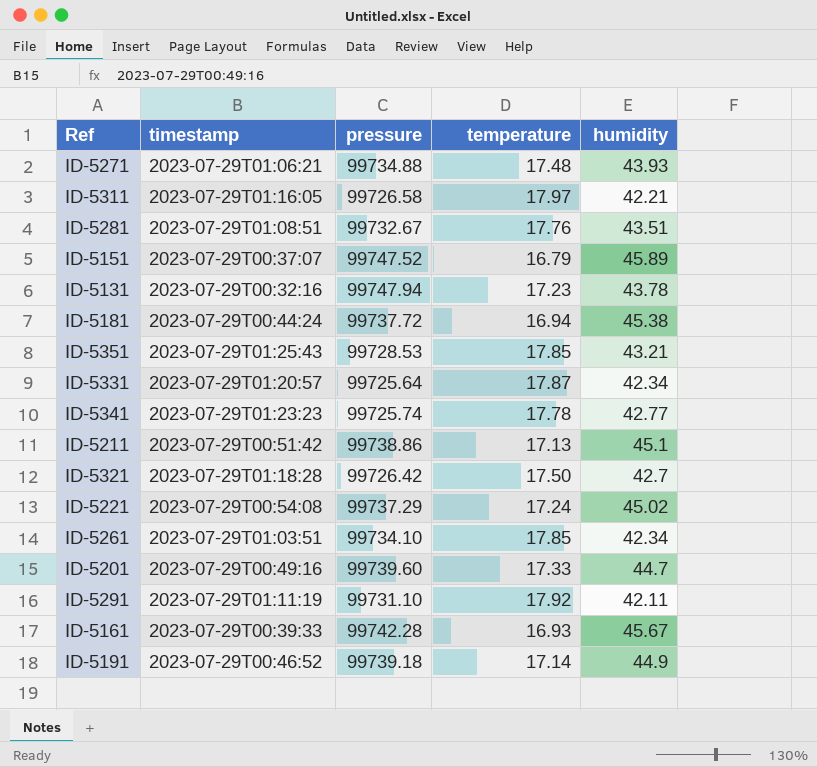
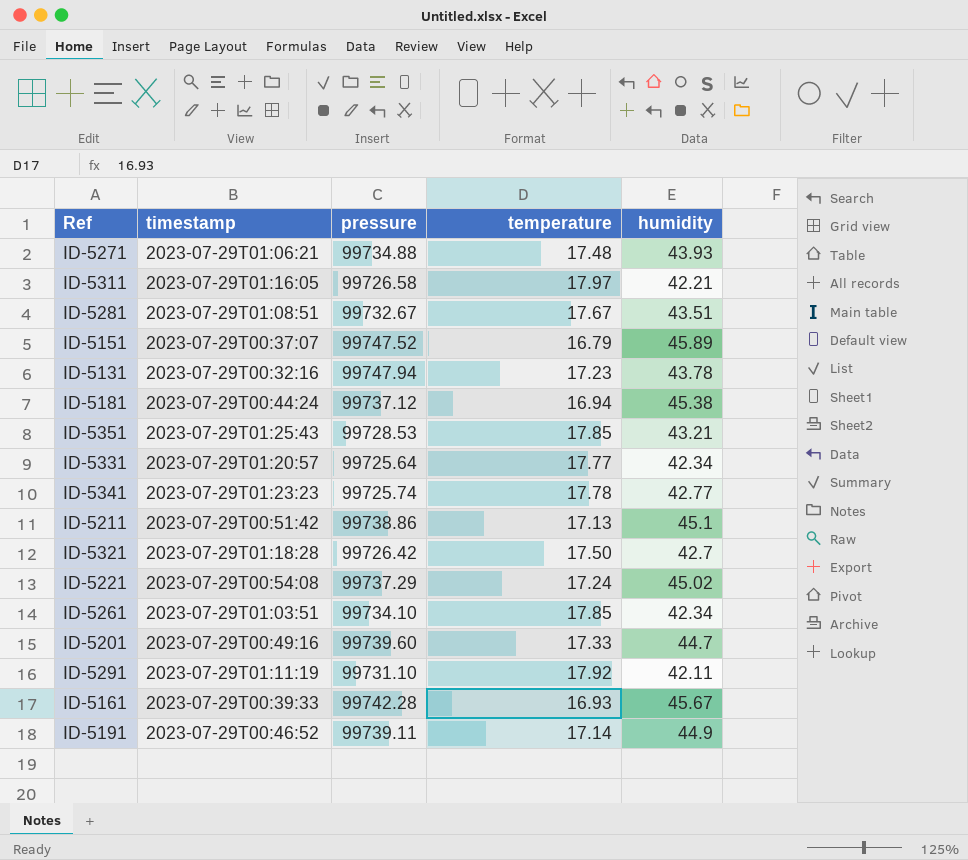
ID-5281 | temperature: 17.76 -> 17.67
ID-5181 | pressure: 99737.72 -> 99737.12
ID-5331 | temperature: 17.87 -> 17.77
ID-5191 | pressure: 99739.18 -> 99739.11

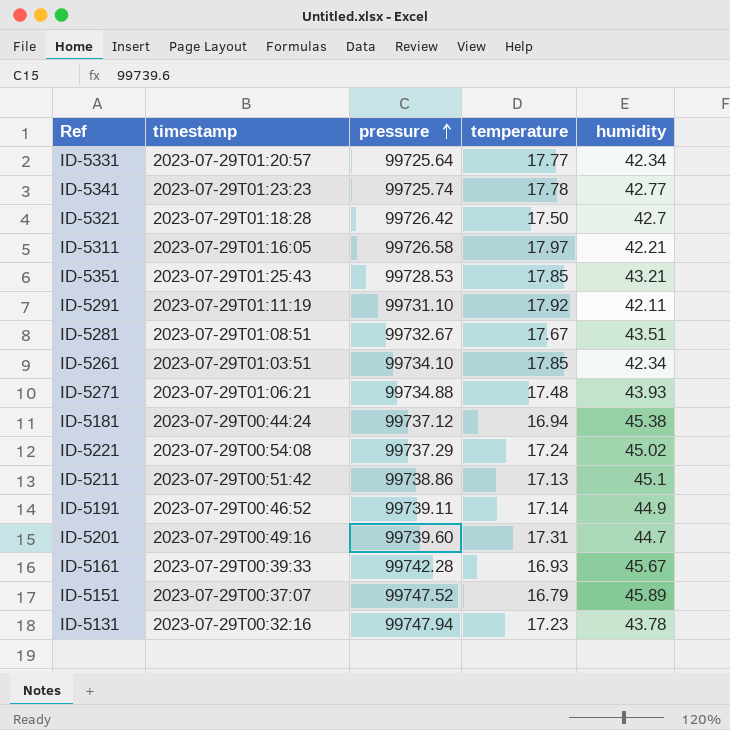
row order: none -> pressure ascending
ID-5201 | temperature: 17.33 -> 17.31

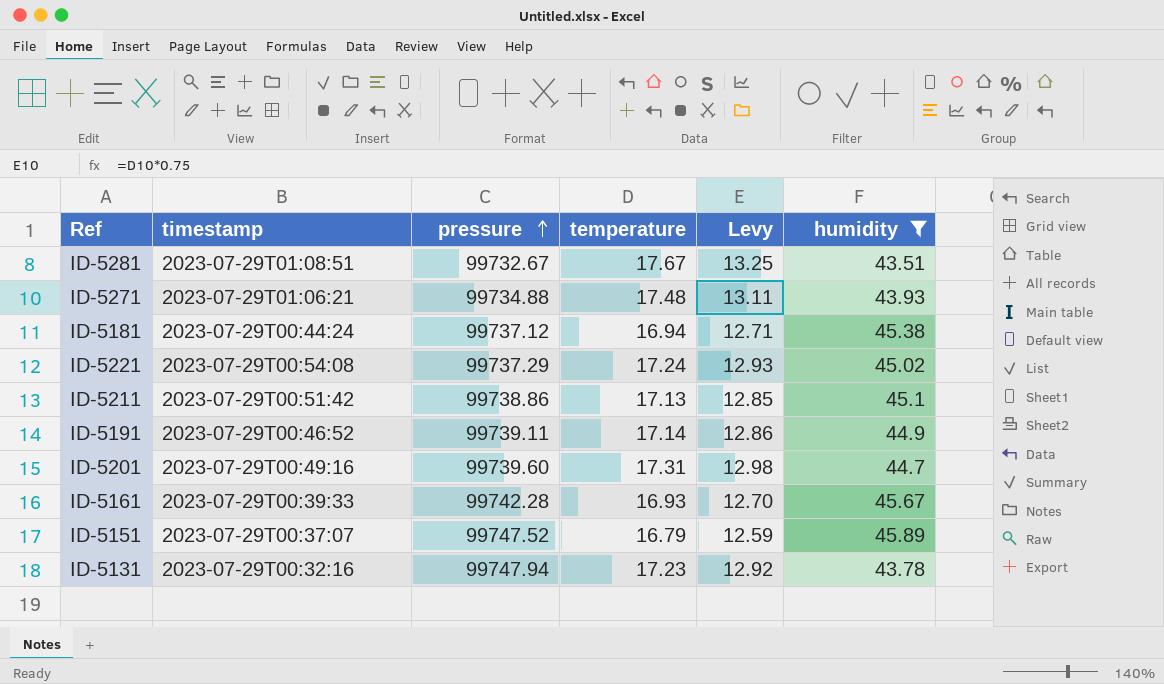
filter: none -> humidity >= 43.51
column Levy | formula: none -> [temperature] * 0.75

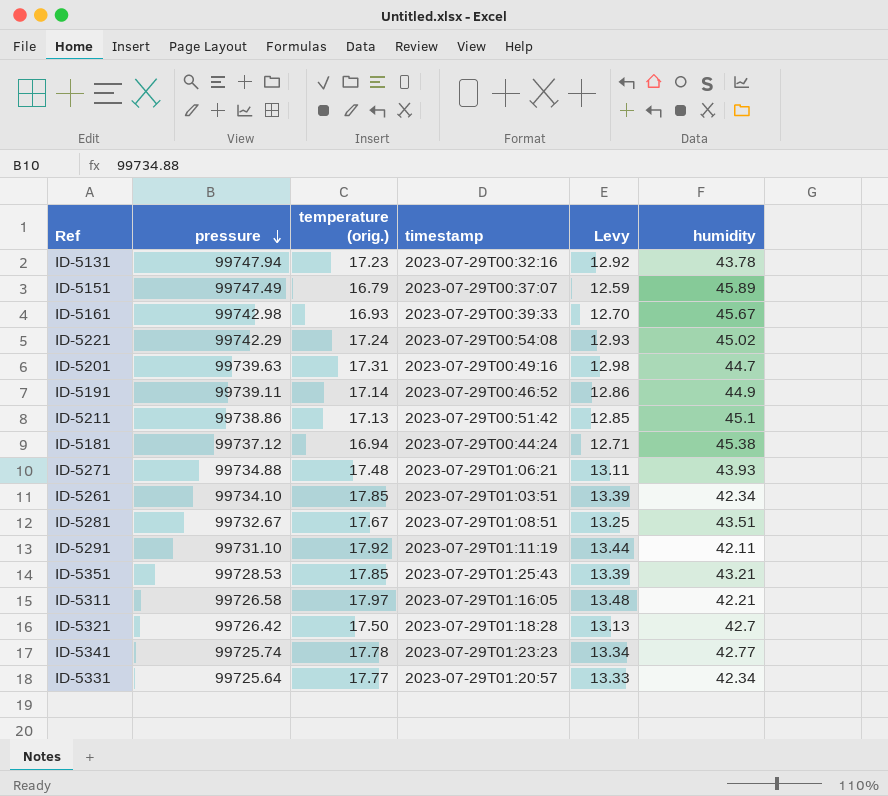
filter: humidity >= 43.51 -> none
row order: pressure ascending -> pressure descending
column name: temperature -> temperature (orig.)
column timestamp | position: 2 -> 4
ID-5151 | pressure: 99747.52 -> 99747.49
ID-5161 | pressure: 99742.28 -> 99742.98
ID-5221 | pressure: 99737.29 -> 99742.29
ID-5201 | pressure: 99739.60 -> 99739.63

